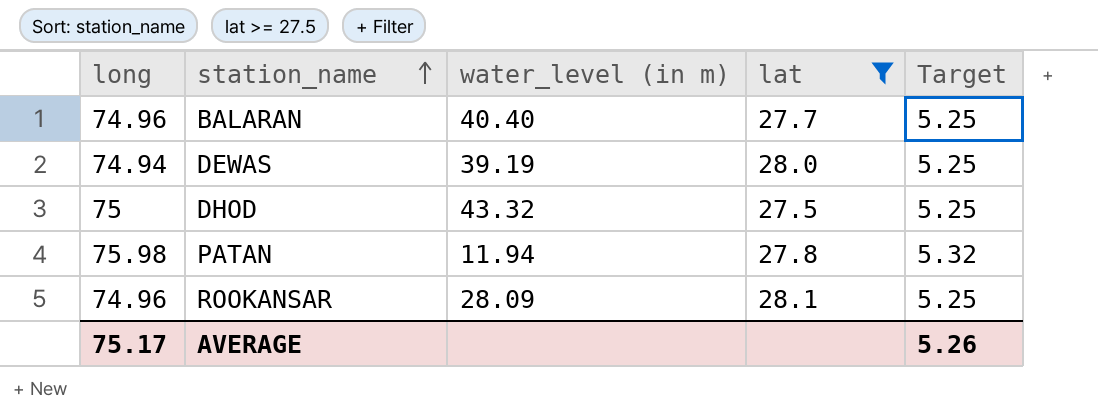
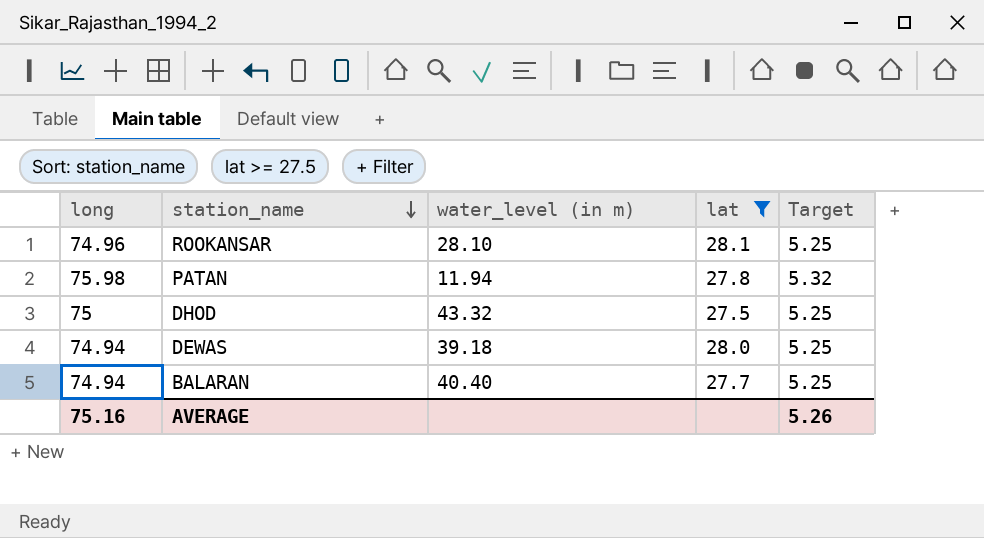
row order: station_name ascending -> station_name descending
ROOKANSAR | water_level (in m): 28.09 -> 28.10
DEWAS | water_level (in m): 39.19 -> 39.18
BALARAN | long: 74.96 -> 74.94
AVERAGE | long: 75.17 -> 75.16

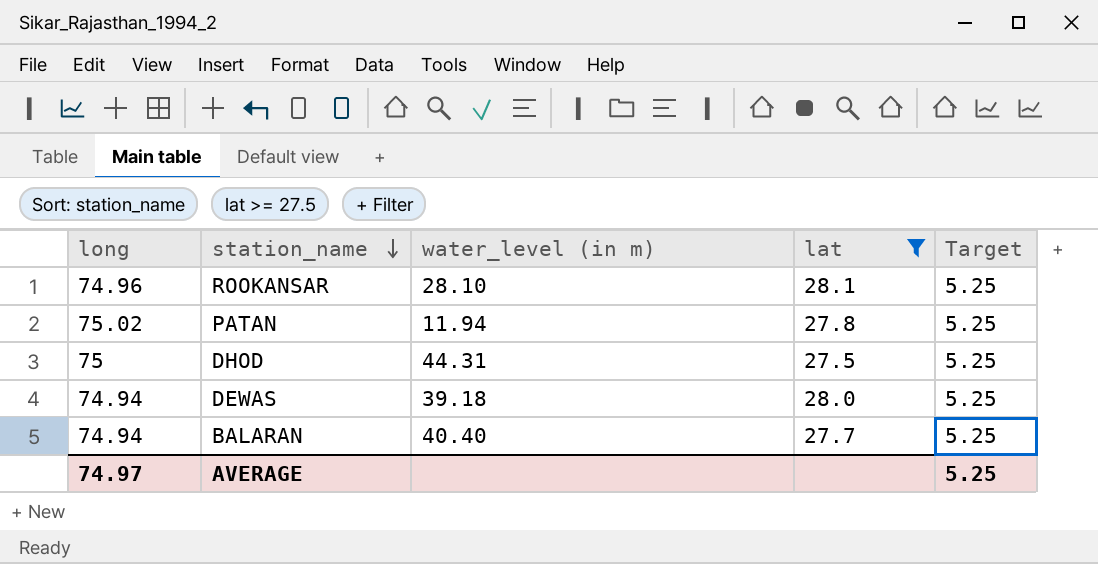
PATAN | long: 75.98 -> 75.02
PATAN | Target: 5.32 -> 5.25
DHOD | water_level (in m): 43.32 -> 44.31
AVERAGE | long: 75.16 -> 74.97
AVERAGE | Target: 5.26 -> 5.25

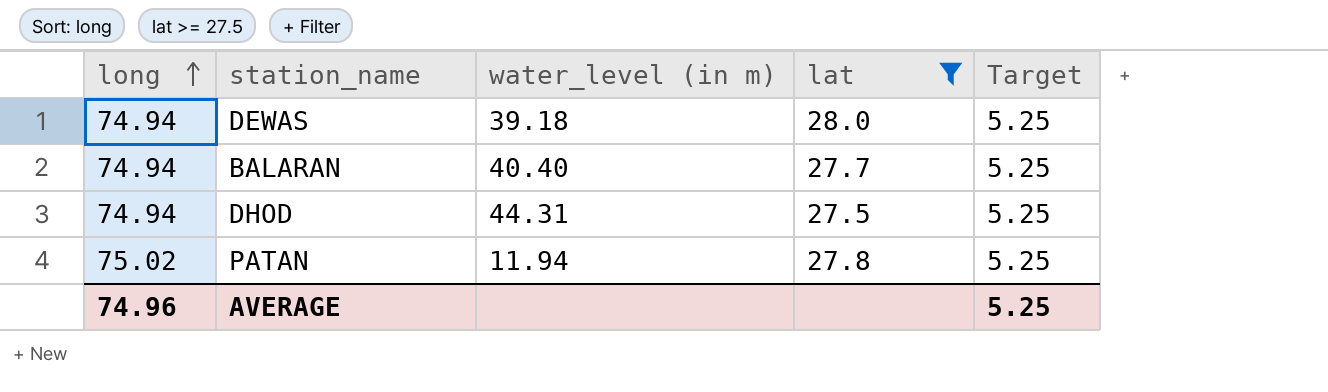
row order: station_name descending -> long ascending
row ROOKANSAR: 74.96 | 28.10 | 28.1 | 5.25 -> none
DHOD | long: 75 -> 74.94
AVERAGE | long: 74.97 -> 74.96

